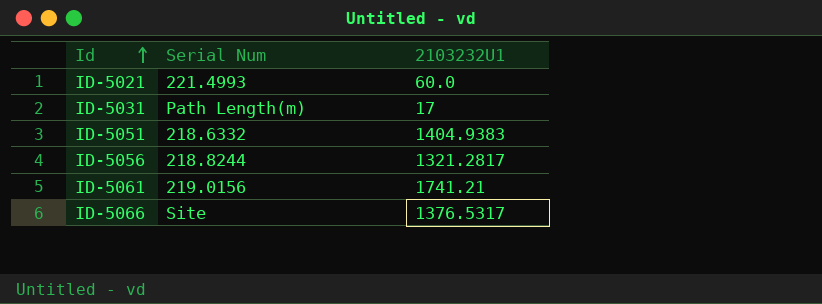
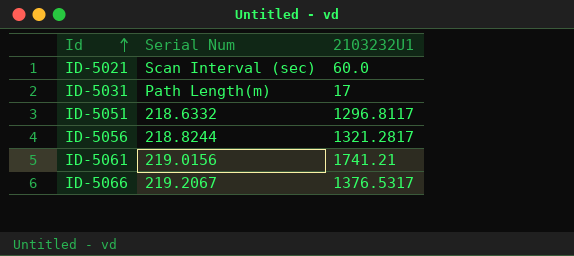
ID-5021 | Serial Num: 221.4993 -> Scan Interval (sec)
ID-5051 | 2103232U1: 1404.9383 -> 1296.8117
ID-5066 | Serial Num: Site -> 219.2067

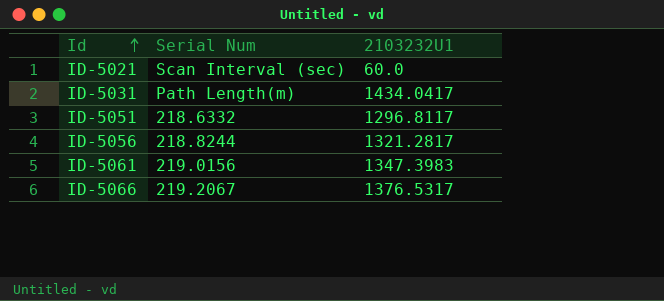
ID-5031 | 2103232U1: 17 -> 1434.0417
ID-5061 | 2103232U1: 1741.21 -> 1347.3983

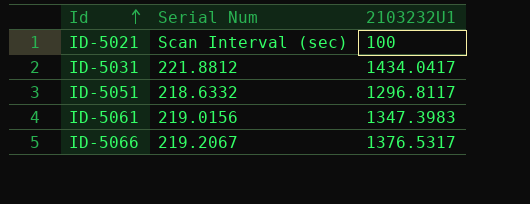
row ID-5056: 218.8244 | 1321.2817 -> none
ID-5021 | 2103232U1: 60.0 -> 100
ID-5031 | Serial Num: Path Length(m) -> 221.8812

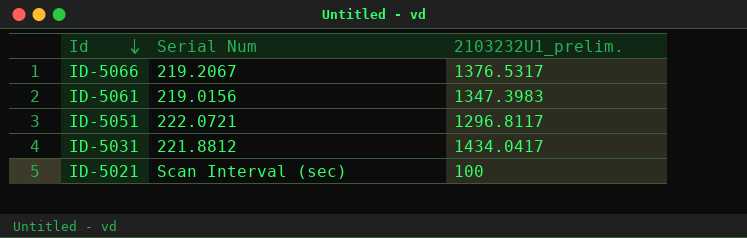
row order: Id ascending -> Id descending
column name: 2103232U1 -> 2103232U1_prelim.
ID-5051 | Serial Num: 218.6332 -> 222.0721

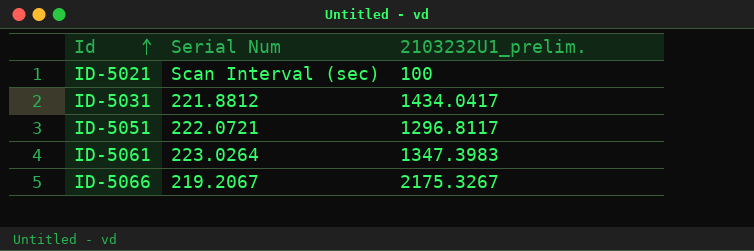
row order: Id descending -> Id ascending
ID-5061 | Serial Num: 219.0156 -> 223.0264
ID-5066 | 2103232U1_prelim.: 1376.5317 -> 2175.3267

